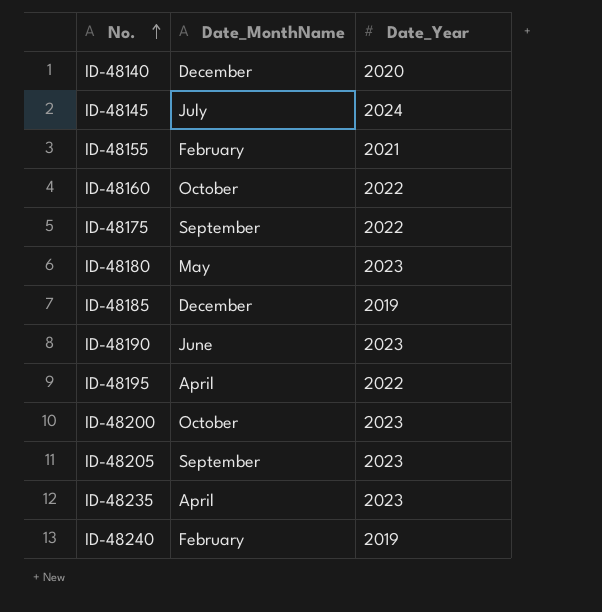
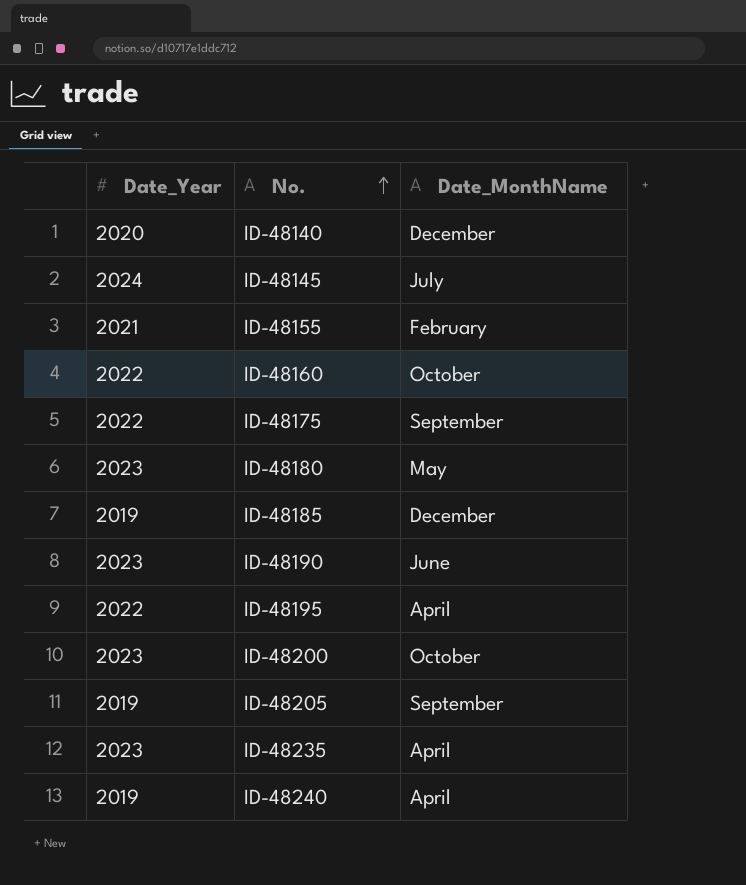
column Date_Year | position: 3 -> 1
ID-48205 | Date_Year: 2023 -> 2019
ID-48240 | Date_MonthName: February -> April

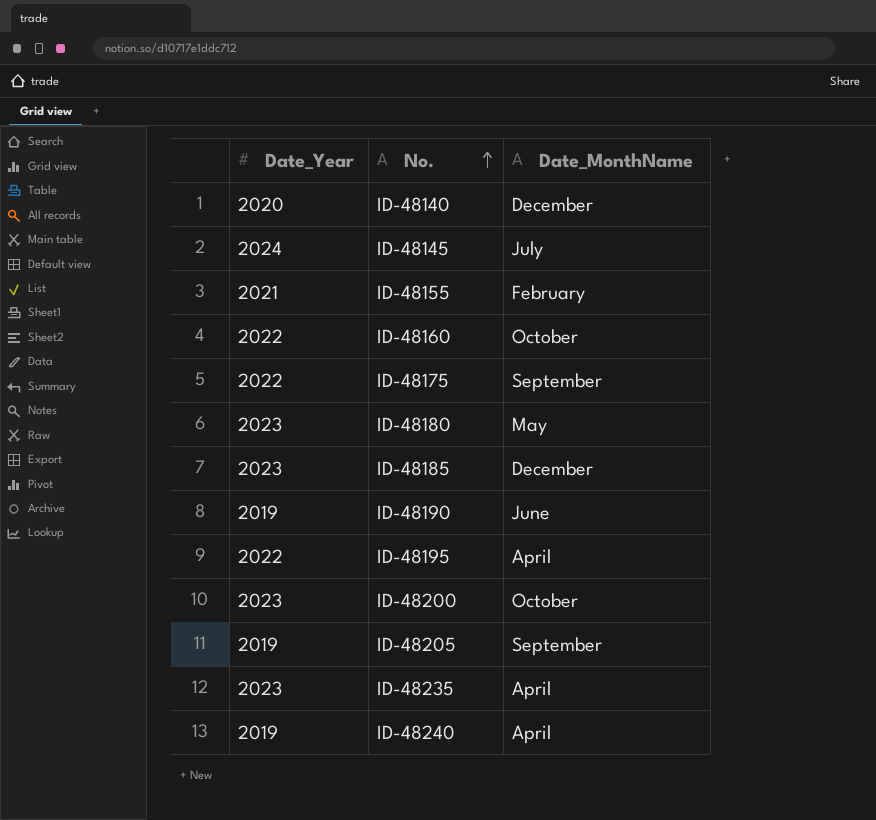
ID-48185 | Date_Year: 2019 -> 2023
ID-48190 | Date_Year: 2023 -> 2019

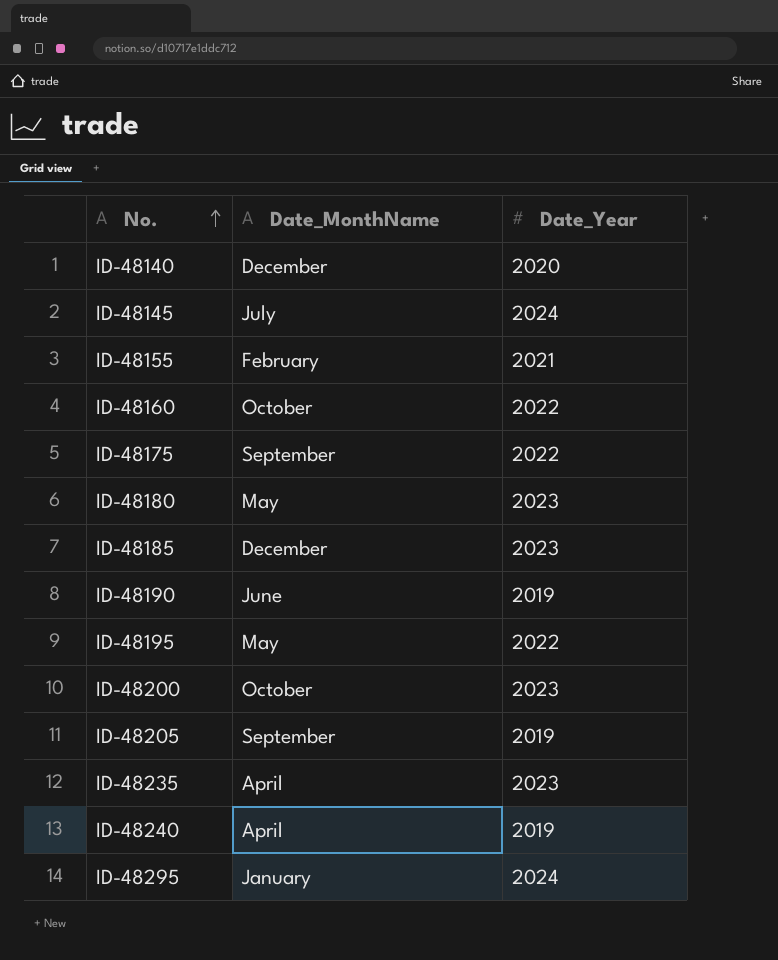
column Date_Year | position: 1 -> 3
ID-48195 | Date_MonthName: April -> May
row ID-48295: none -> January | 2024

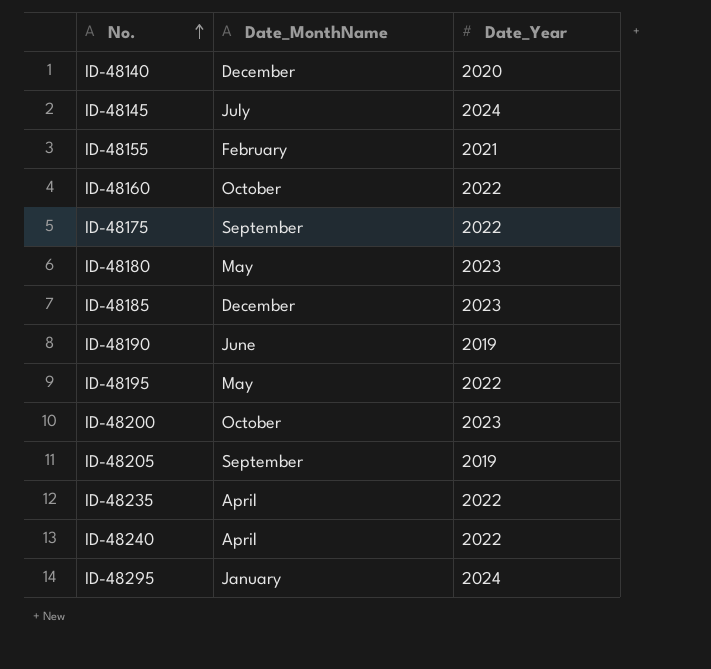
ID-48235 | Date_Year: 2023 -> 2022
ID-48240 | Date_Year: 2019 -> 2022

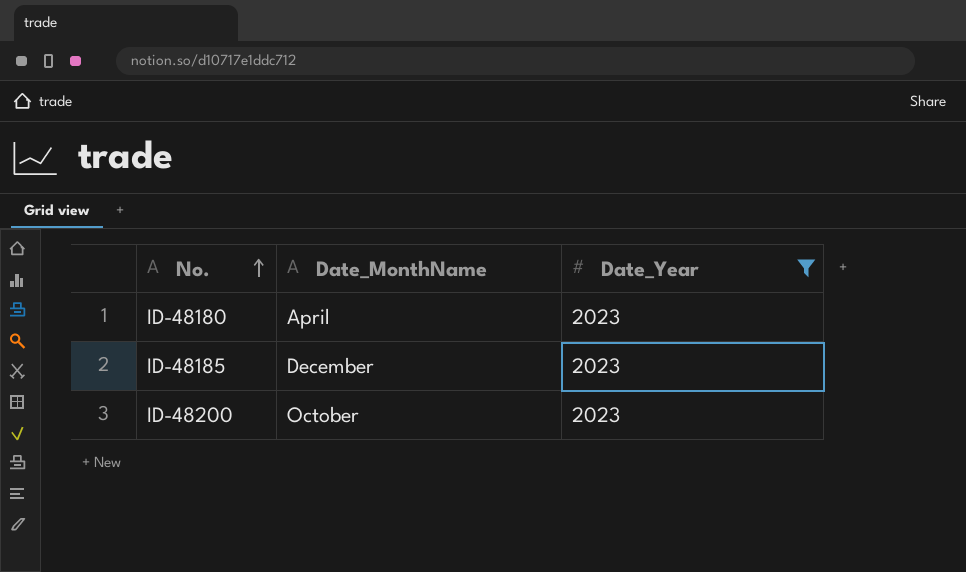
filter: none -> Date_Year = 2023
ID-48180 | Date_MonthName: May -> April

